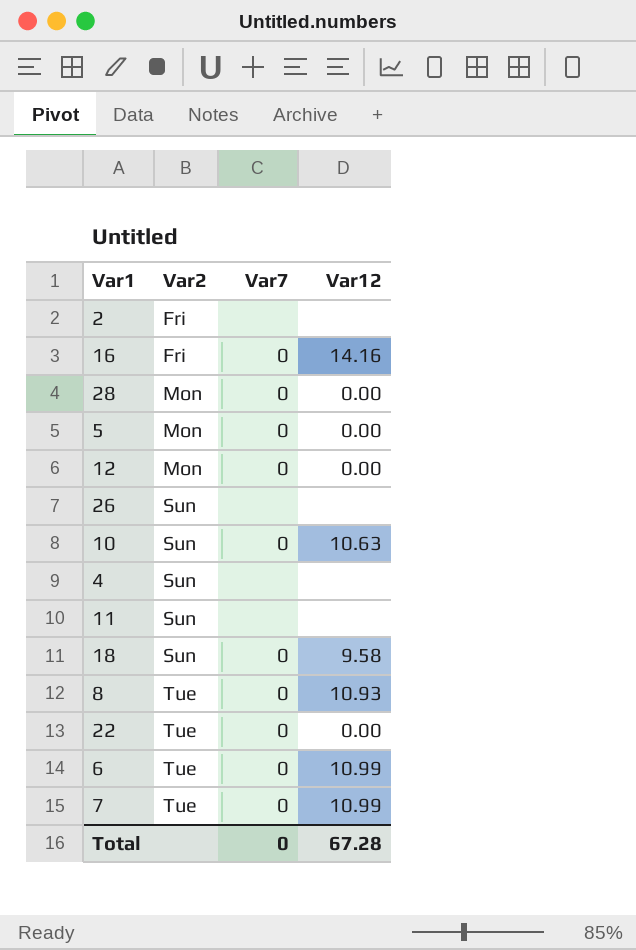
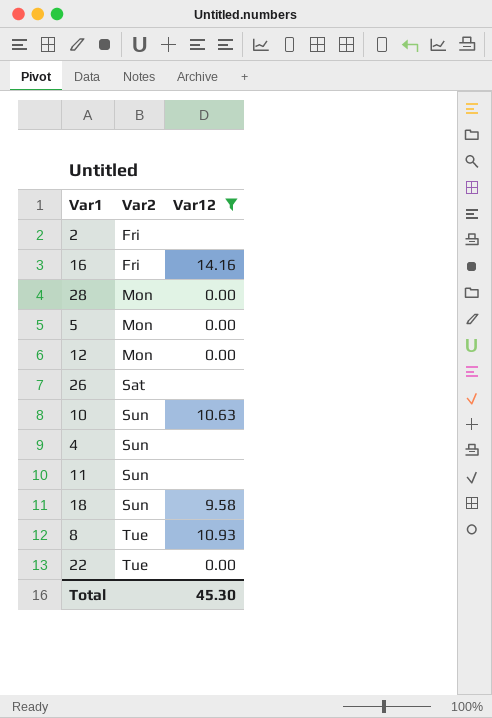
filter: none -> Var12 != 10.99
column Var7 | position: 3 -> none
26 | Var2: Sun -> Sat
Total | Var12: 67.28 -> 45.30

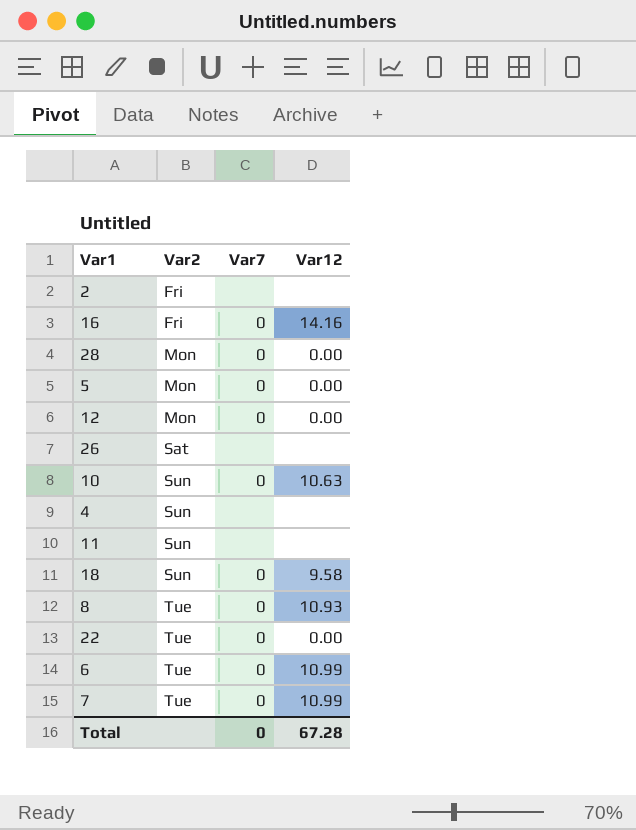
filter: Var12 != 10.99 -> none
column Var7 | position: none -> 3
Total | Var12: 45.30 -> 67.28

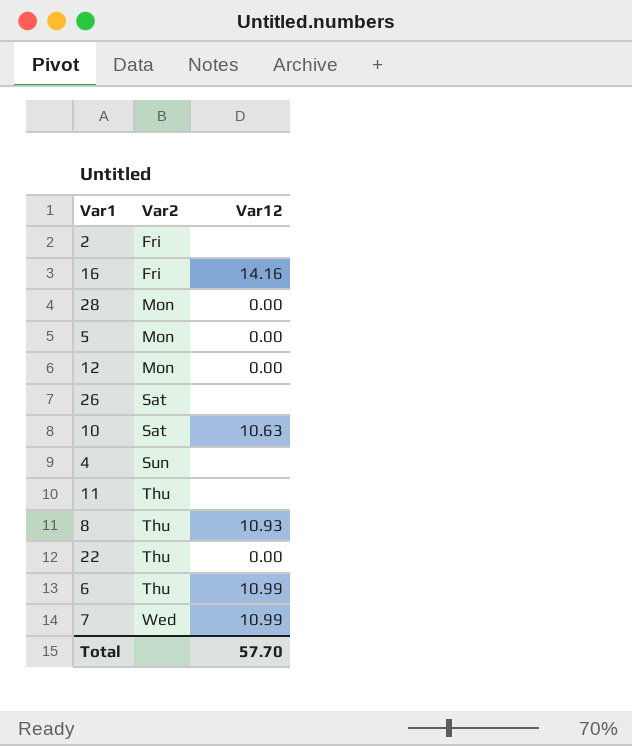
column Var7 | position: 3 -> none
row 18: Sun | 0 | 9.58 -> none
10 | Var2: Sun -> Sat
11 | Var2: Sun -> Thu
8 | Var2: Tue -> Thu
22 | Var2: Tue -> Thu
6 | Var2: Tue -> Thu
7 | Var2: Tue -> Wed
Total | Var12: 67.28 -> 57.70

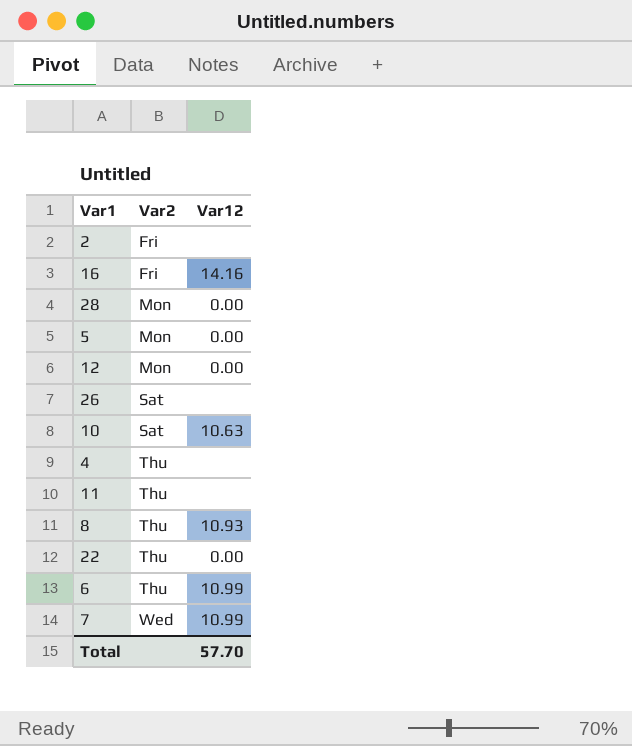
4 | Var2: Sun -> Thu

